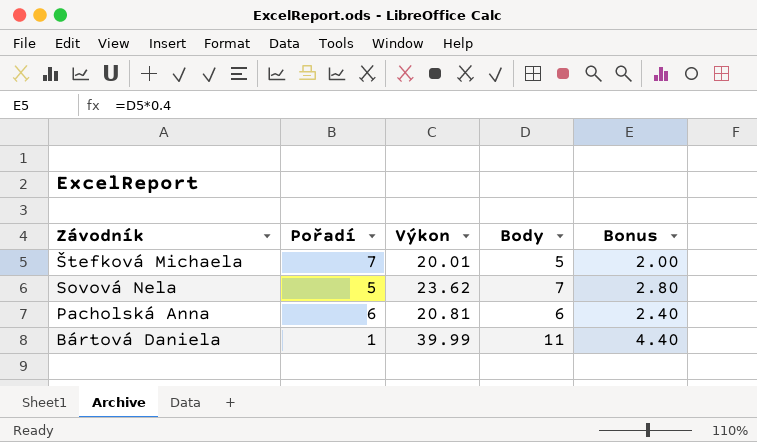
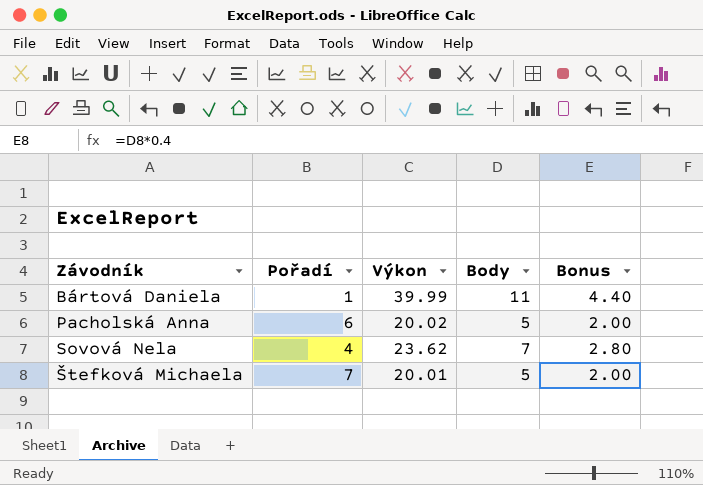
row order: Závodník descending -> Závodník ascending
Pacholská Anna | Výkon: 20.81 -> 20.02
Pacholská Anna | Body: 6 -> 5
Pacholská Anna | Bonus: 2.40 -> 2.00
Sovová Nela | Pořadí: 5 -> 4

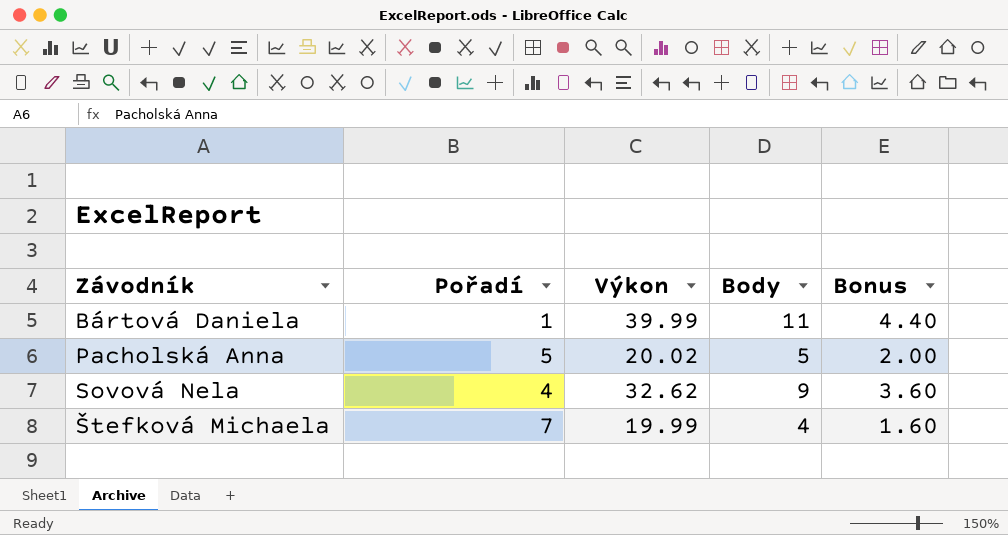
Pacholská Anna | Pořadí: 6 -> 5
Sovová Nela | Výkon: 23.62 -> 32.62
Sovová Nela | Body: 7 -> 9
Sovová Nela | Bonus: 2.80 -> 3.60
Štefková Michaela | Výkon: 20.01 -> 19.99
Štefková Michaela | Body: 5 -> 4
Štefková Michaela | Bonus: 2.00 -> 1.60

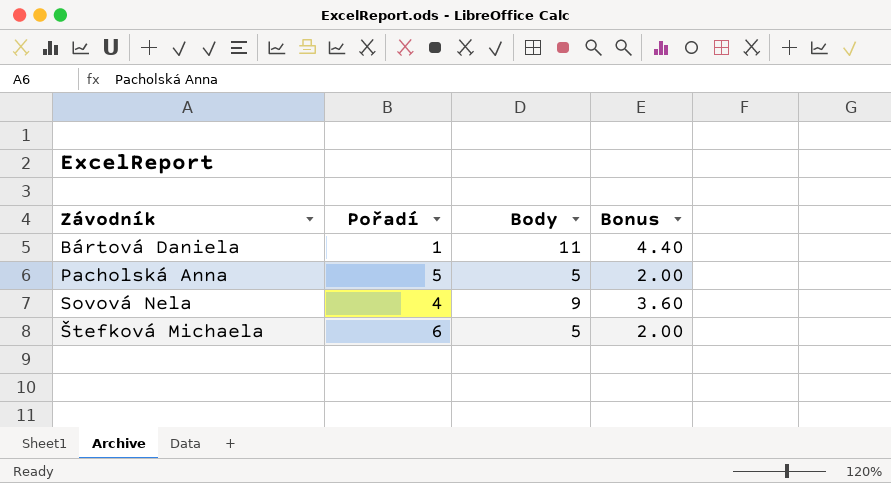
column Výkon | position: 3 -> none
Štefková Michaela | Pořadí: 7 -> 6
Štefková Michaela | Body: 4 -> 5
Štefková Michaela | Bonus: 1.60 -> 2.00

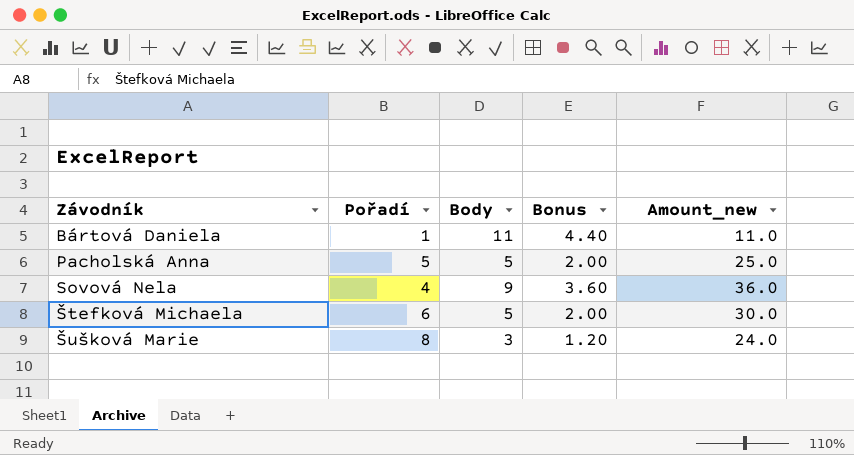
column Amount_new | formula: none -> [Pořadí] * [Body]
row Šušková Marie: none -> 8 | 3 | 1.20 | 24.0

